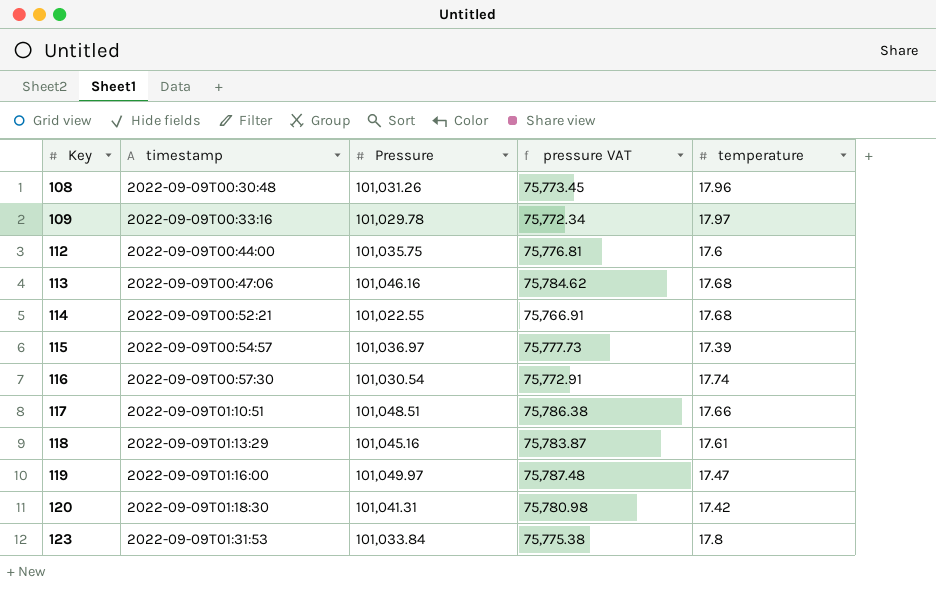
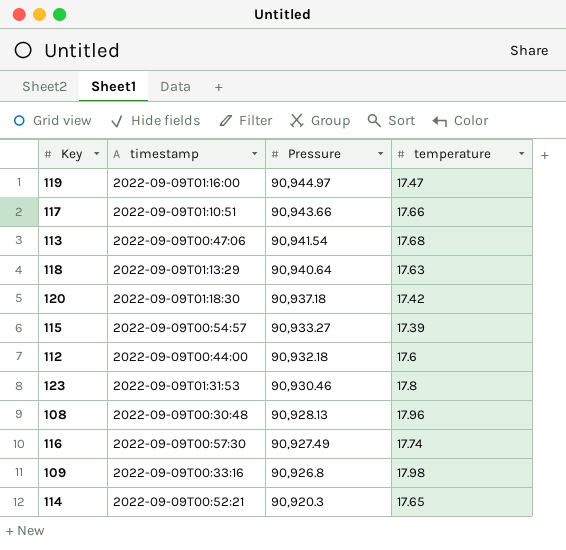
row order: Key ascending -> Pressure descending
column pressure VAT | formula: [Pressure] * 0.75 -> none
119 | Pressure: 101,049.97 -> 90,944.97
117 | Pressure: 101,048.51 -> 90,943.66
113 | Pressure: 101,046.16 -> 90,941.54
118 | Pressure: 101,045.16 -> 90,940.64
118 | temperature: 17.61 -> 17.63
120 | Pressure: 101,041.31 -> 90,937.18
115 | Pressure: 101,036.97 -> 90,933.27
112 | Pressure: 101,035.75 -> 90,932.18
123 | Pressure: 101,033.84 -> 90,930.46
108 | Pressure: 101,031.26 -> 90,928.13
116 | Pressure: 101,030.54 -> 90,927.49
109 | Pressure: 101,029.78 -> 90,926.8
109 | temperature: 17.97 -> 17.98
114 | Pressure: 101,022.55 -> 90,920.3
114 | temperature: 17.68 -> 17.65

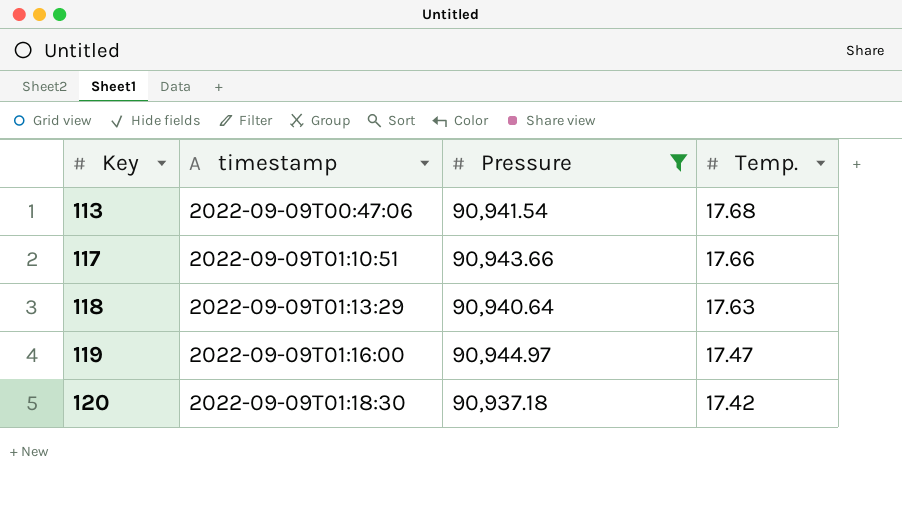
filter: none -> Pressure >= 90,937.18
row order: Pressure descending -> Key ascending
column name: temperature -> Temp.

